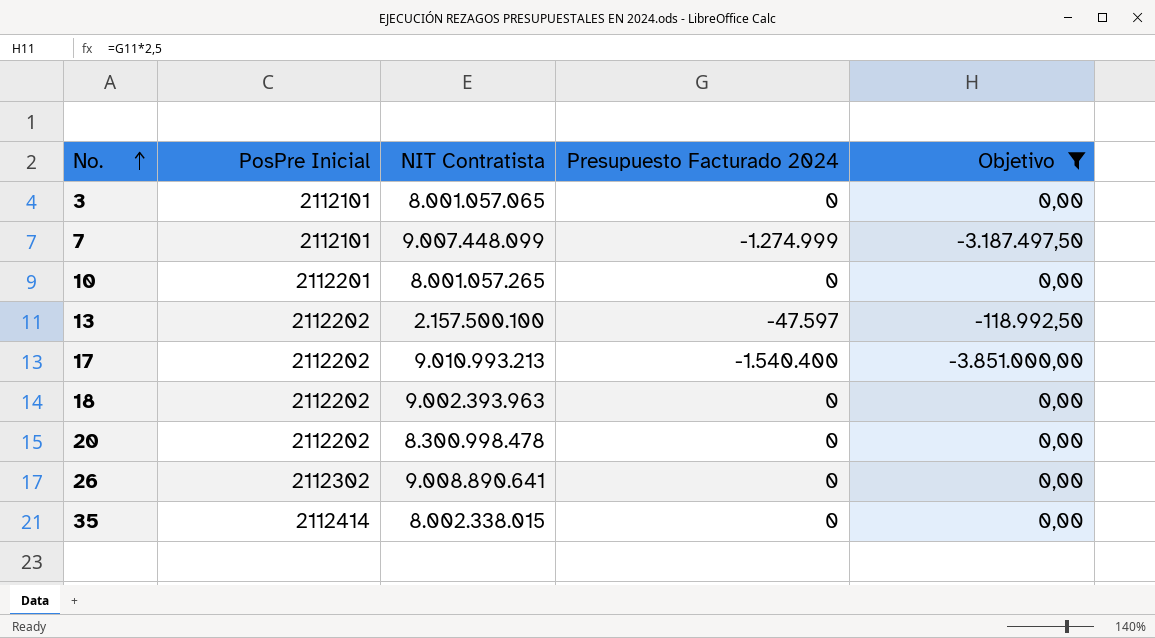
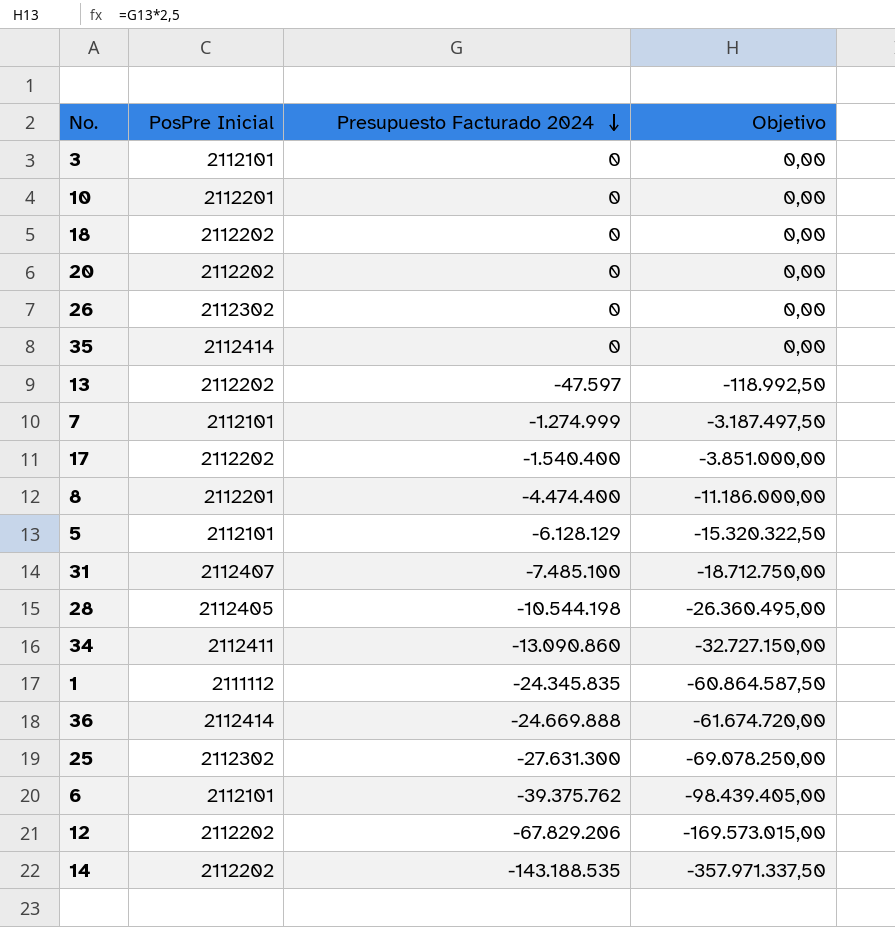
filter: Objetivo >= -3.851.000,00 -> none
row order: No. ascending -> Presupuesto Facturado 2024 descending
column NIT Contratista | position: 3 -> none

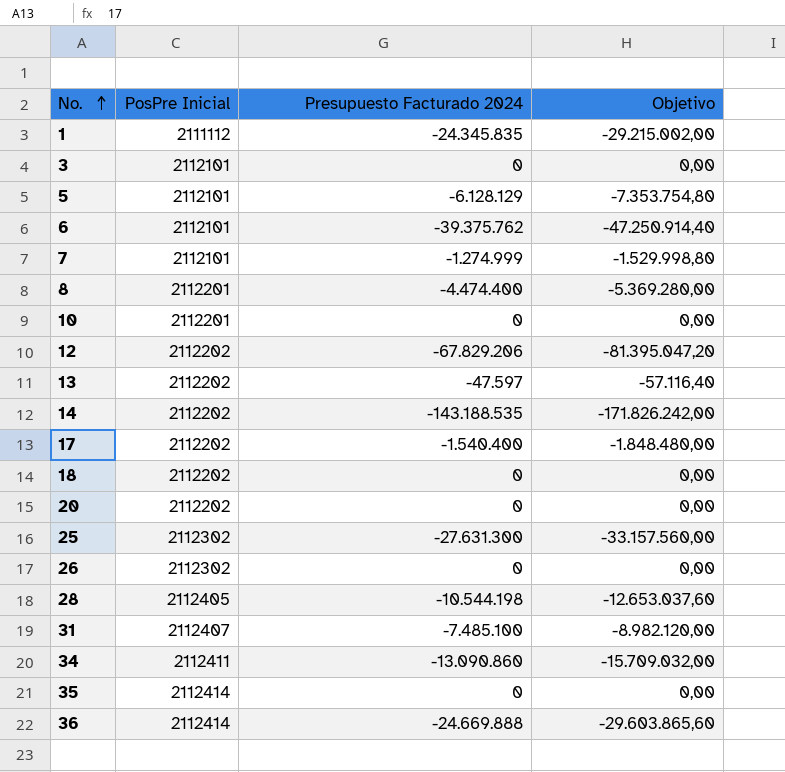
row order: Presupuesto Facturado 2024 descending -> No. ascending
column Objetivo | formula: [Presupuesto Facturado 2024] * 2,5 -> [Presupuesto Facturado 2024] * 1,2

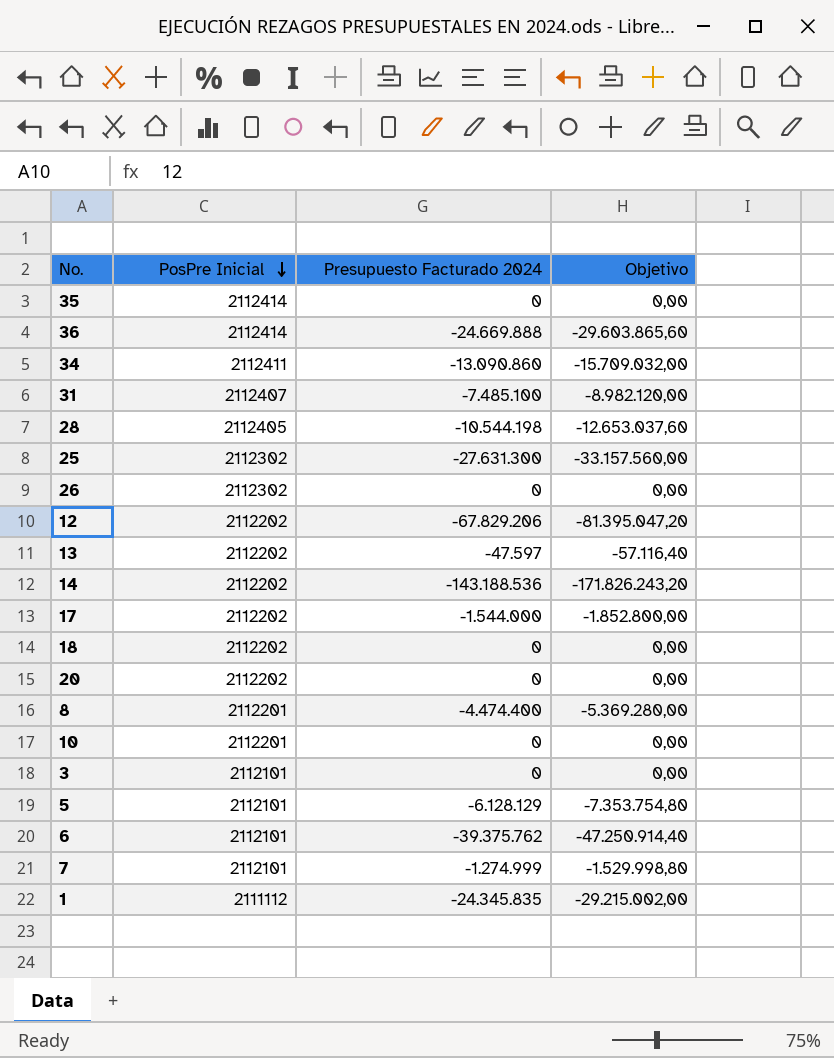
row order: No. ascending -> PosPre Inicial descending
14 | Presupuesto Facturado 2024: -143.188.535 -> -143.188.536
14 | Objetivo: -171.826.242,00 -> -171.826.243,20
17 | Presupuesto Facturado 2024: -1.540.400 -> -1.544.000
17 | Objetivo: -1.848.480,00 -> -1.852.800,00

